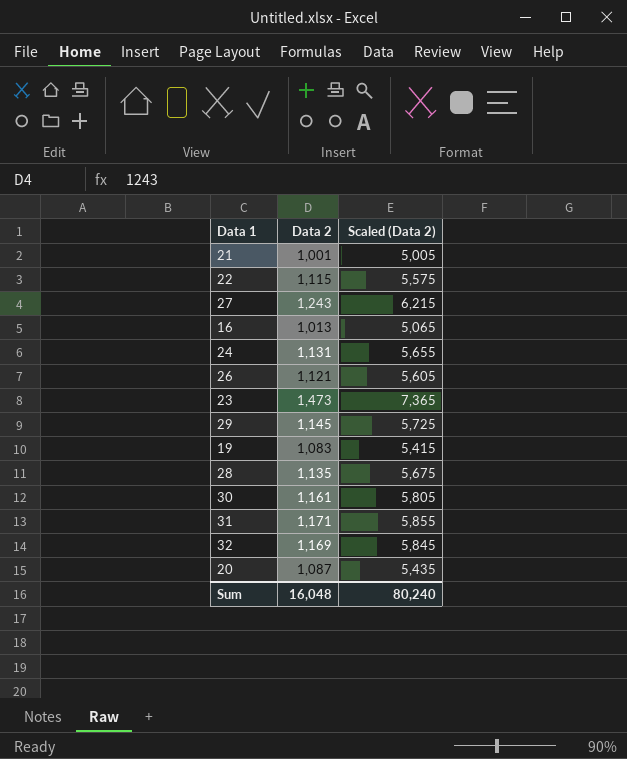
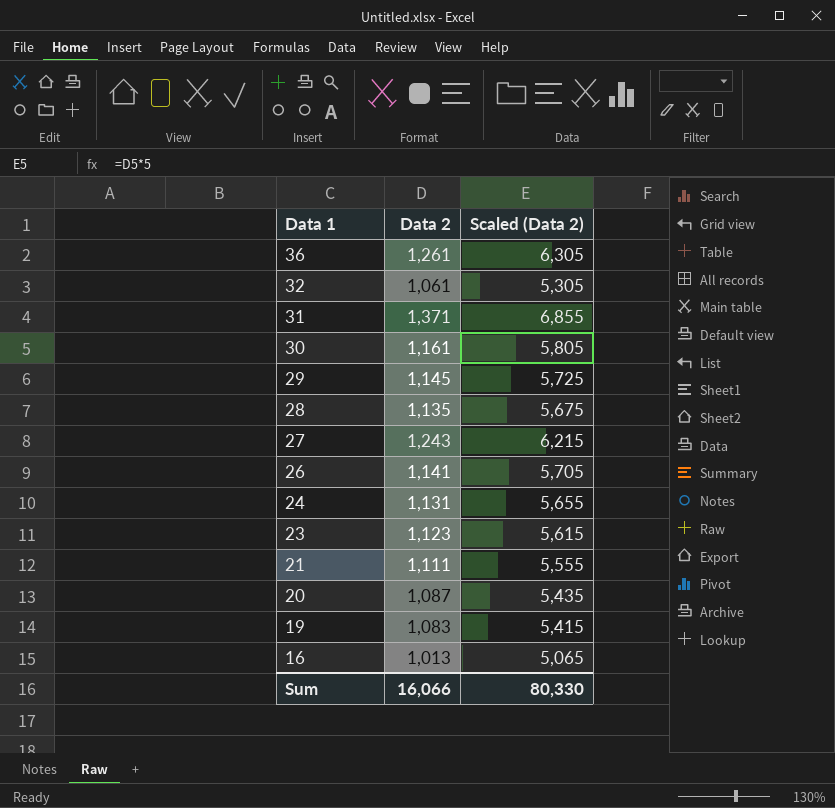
row order: none -> Data 1 descending
row 22: 1,115 | 5,575 -> none
row 36: none -> 1,261 | 6,305
32 | Data 2: 1,169 -> 1,061
32 | Scaled (Data 2): 5,845 -> 5,305
31 | Data 2: 1,171 -> 1,371
31 | Scaled (Data 2): 5,855 -> 6,855
26 | Data 2: 1,121 -> 1,141
26 | Scaled (Data 2): 5,605 -> 5,705
23 | Data 2: 1,473 -> 1,123
23 | Scaled (Data 2): 7,365 -> 5,615
21 | Data 2: 1,001 -> 1,111
21 | Scaled (Data 2): 5,005 -> 5,555
Sum | Data 2: 16,048 -> 16,066
Sum | Scaled (Data 2): 80,240 -> 80,330

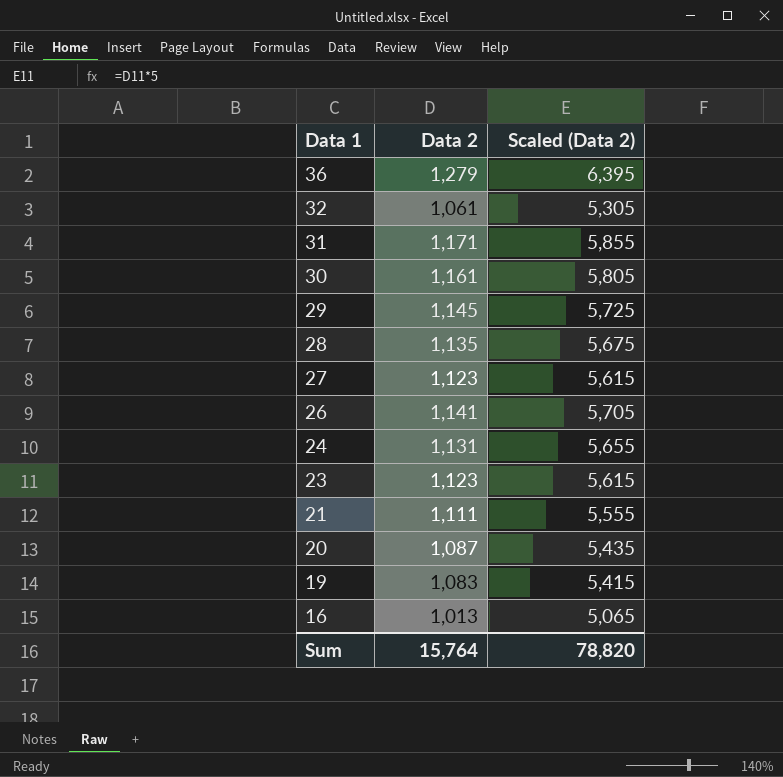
36 | Data 2: 1,261 -> 1,279
36 | Scaled (Data 2): 6,305 -> 6,395
31 | Data 2: 1,371 -> 1,171
31 | Scaled (Data 2): 6,855 -> 5,855
27 | Data 2: 1,243 -> 1,123
27 | Scaled (Data 2): 6,215 -> 5,615
Sum | Data 2: 16,066 -> 15,764
Sum | Scaled (Data 2): 80,330 -> 78,820

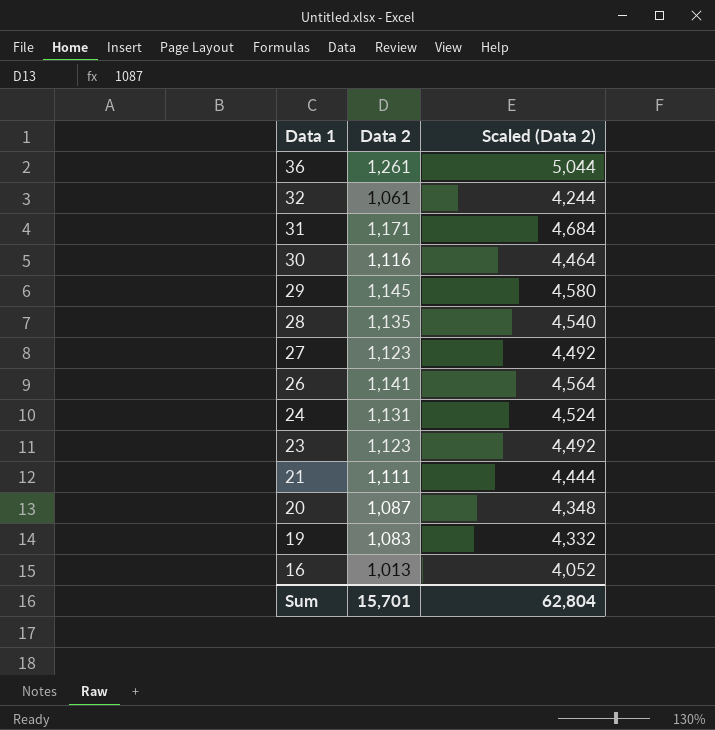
column Scaled (Data 2) | formula: [Data 2] * 5 -> [Data 2] * 4
36 | Data 2: 1,279 -> 1,261
30 | Data 2: 1,161 -> 1,116
Sum | Data 2: 15,764 -> 15,701
Sum | Scaled (Data 2): 78,820 -> 62,804

